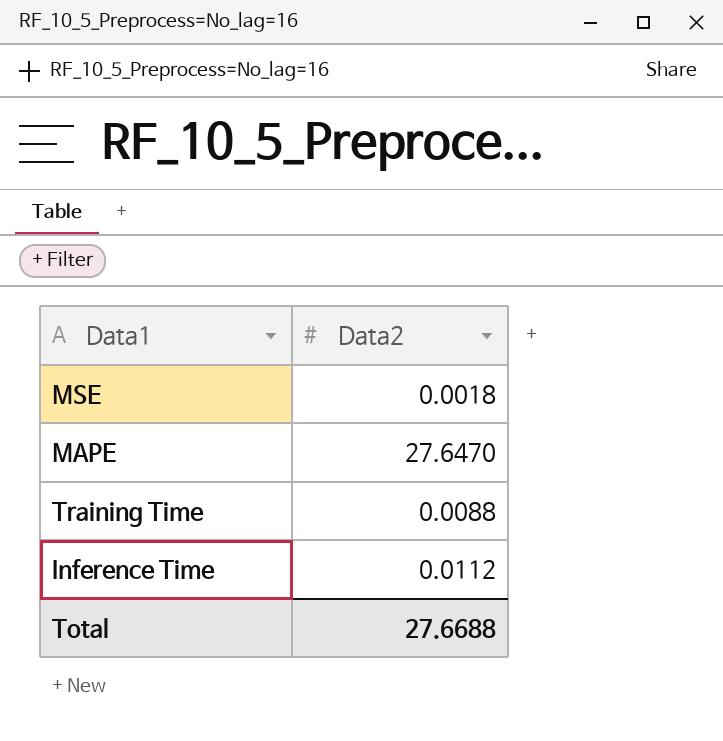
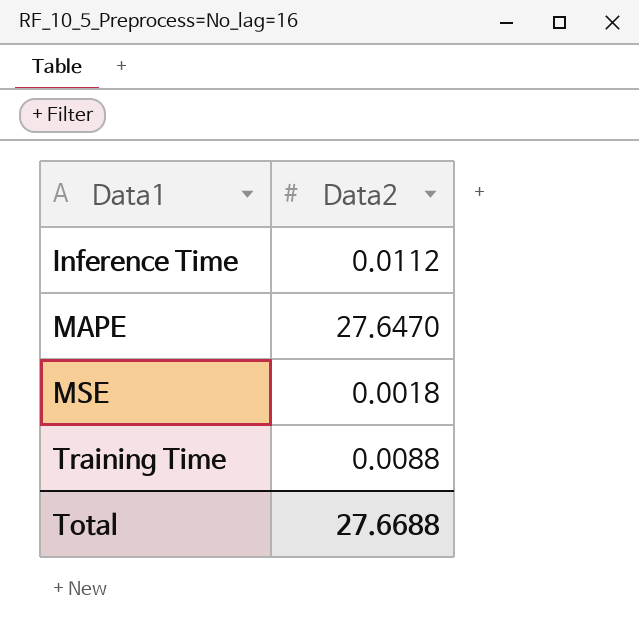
row order: none -> Data1 ascending

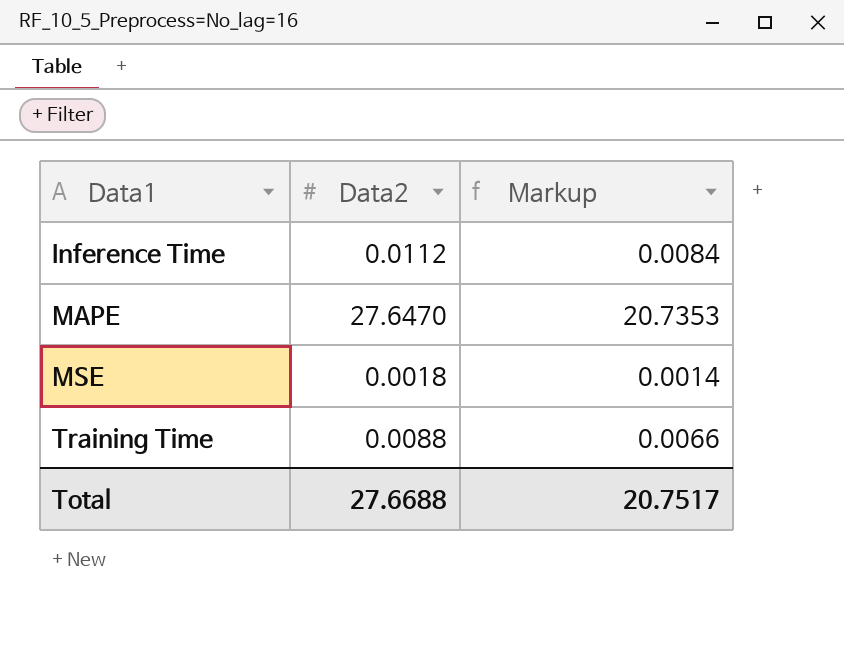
column Markup | formula: none -> [Data2] * 0.75

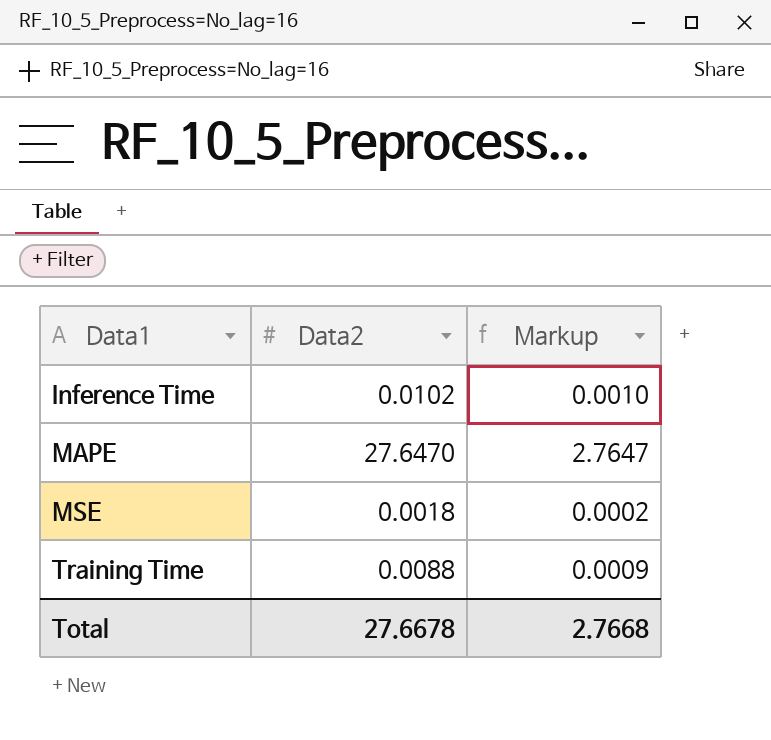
column Markup | formula: [Data2] * 0.75 -> [Data2] * 0.1
Inference Time | Data2: 0.0112 -> 0.0102
Total | Data2: 27.6688 -> 27.6678
Total | Markup: 20.7517 -> 2.7668

